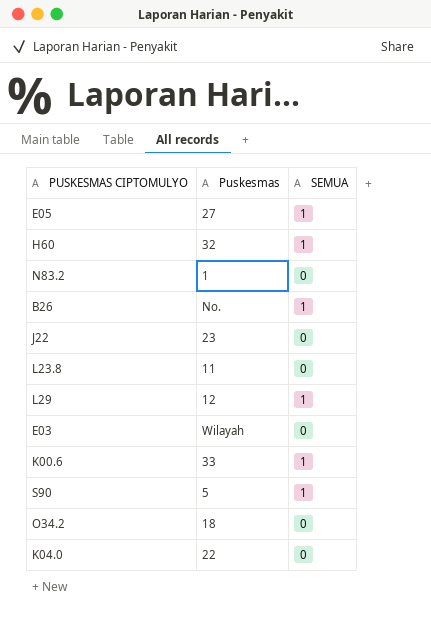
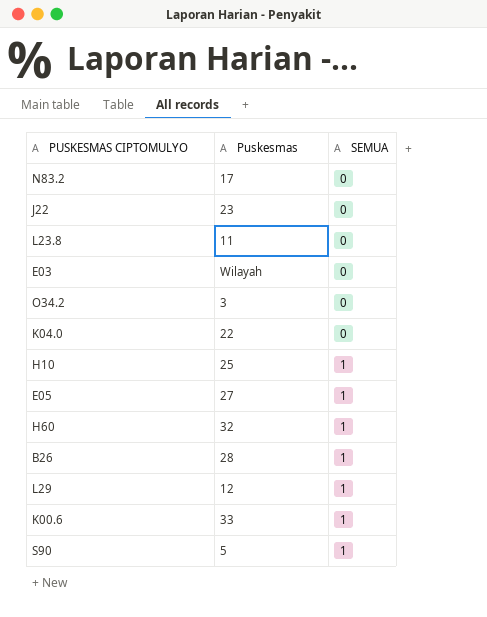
row order: none -> SEMUA ascending
N83.2 | Puskesmas: 1 -> 17
O34.2 | Puskesmas: 18 -> 3
row H10: none -> 25 | 1
B26 | Puskesmas: No. -> 28

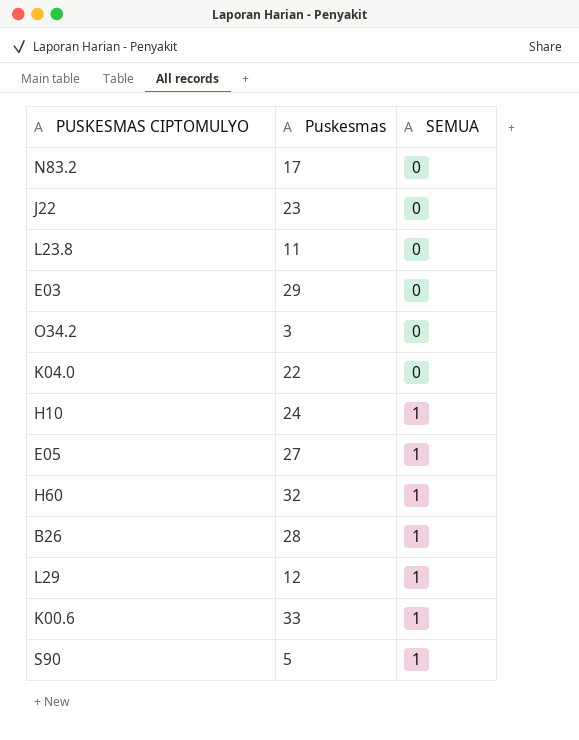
E03 | Puskesmas: Wilayah -> 29
H10 | Puskesmas: 25 -> 24

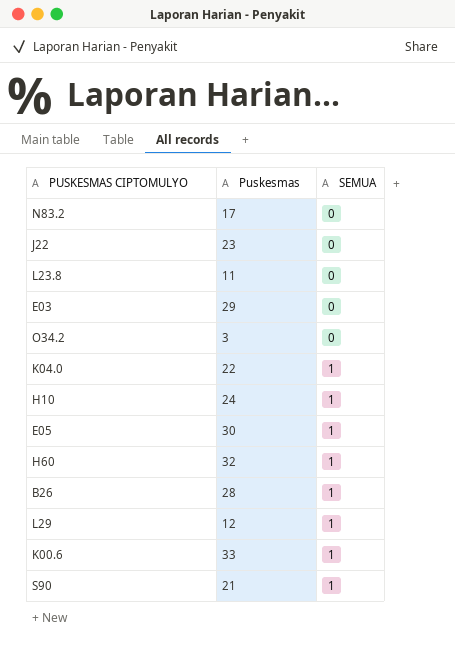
K04.0 | SEMUA: 0 -> 1
E05 | Puskesmas: 27 -> 30
S90 | Puskesmas: 5 -> 21

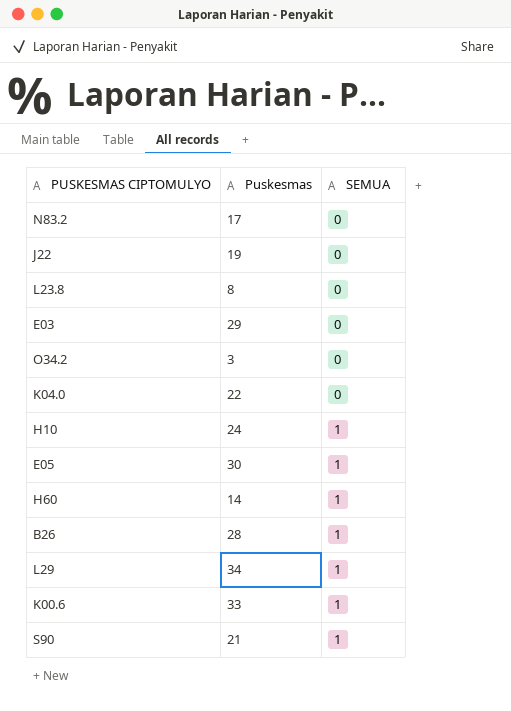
J22 | Puskesmas: 23 -> 19
L23.8 | Puskesmas: 11 -> 8
K04.0 | SEMUA: 1 -> 0
H60 | Puskesmas: 32 -> 14
L29 | Puskesmas: 12 -> 34

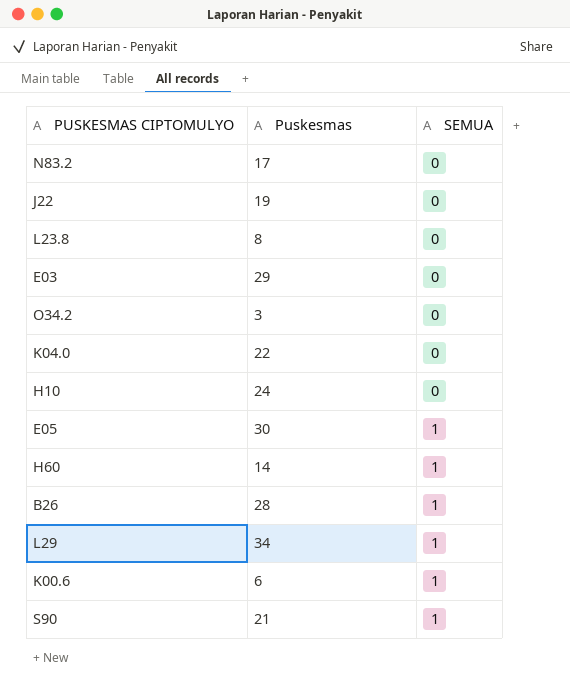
H10 | SEMUA: 1 -> 0
K00.6 | Puskesmas: 33 -> 6

